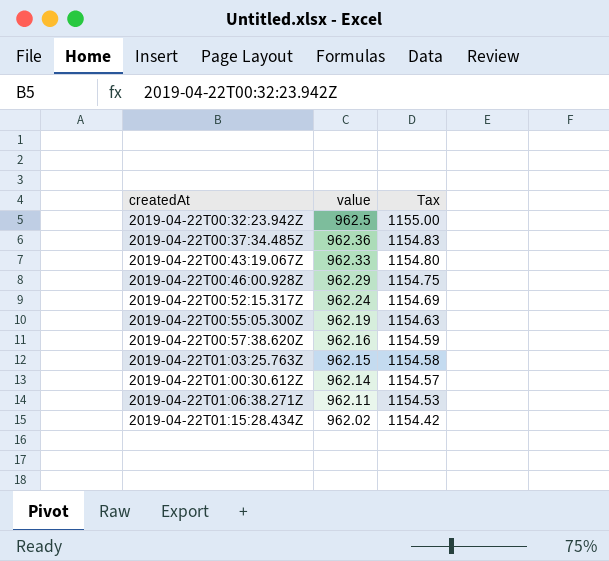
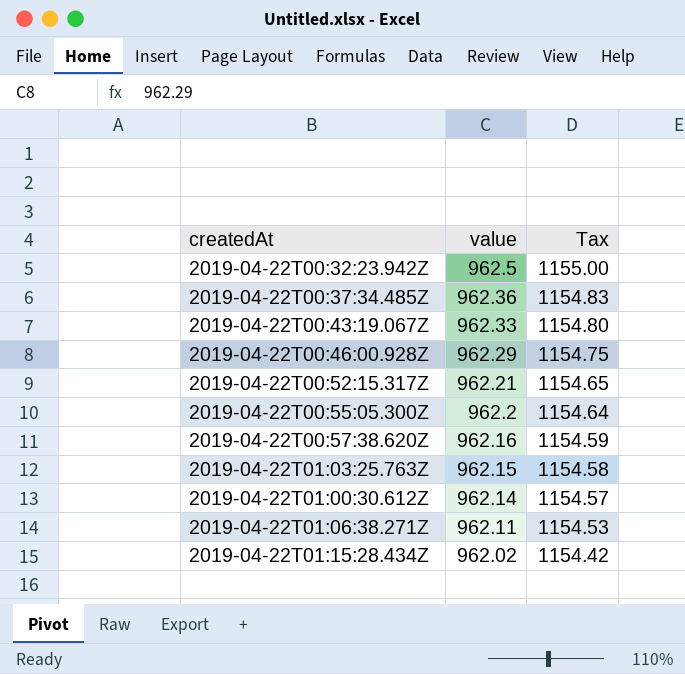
2019-04-22T00:52:15.317Z | value: 962.24 -> 962.21
2019-04-22T00:52:15.317Z | Tax: 1154.69 -> 1154.65
2019-04-22T00:55:05.300Z | value: 962.19 -> 962.2
2019-04-22T00:55:05.300Z | Tax: 1154.63 -> 1154.64

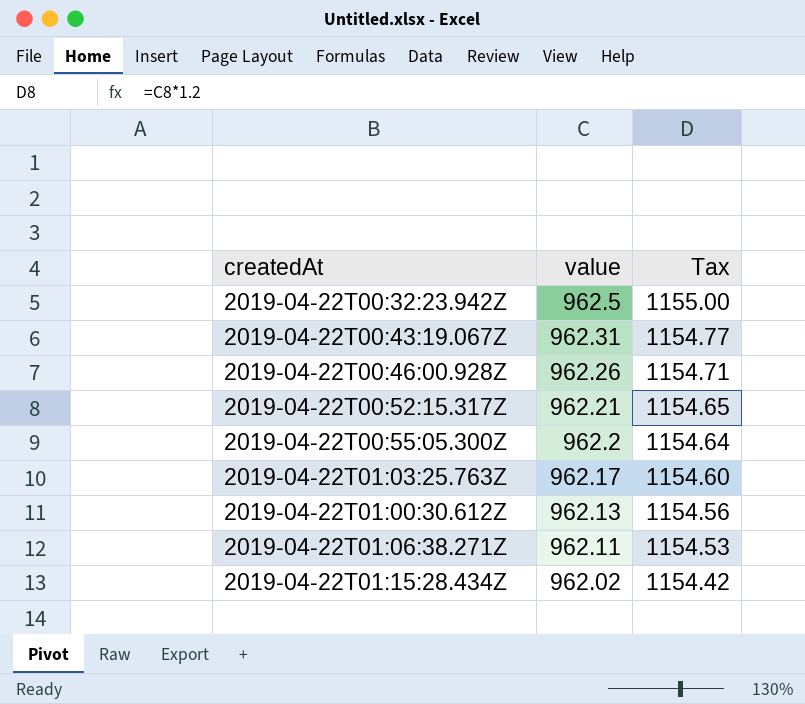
row 2019-04-22T00:37:34.485Z: 962.36 | 1154.83 -> none
row 2019-04-22T00:57:38.620Z: 962.16 | 1154.59 -> none
2019-04-22T00:43:19.067Z | value: 962.33 -> 962.31
2019-04-22T00:43:19.067Z | Tax: 1154.80 -> 1154.77
2019-04-22T00:46:00.928Z | value: 962.29 -> 962.26
2019-04-22T00:46:00.928Z | Tax: 1154.75 -> 1154.71
2019-04-22T01:03:25.763Z | value: 962.15 -> 962.17
2019-04-22T01:03:25.763Z | Tax: 1154.58 -> 1154.60
2019-04-22T01:00:30.612Z | value: 962.14 -> 962.13
2019-04-22T01:00:30.612Z | Tax: 1154.57 -> 1154.56

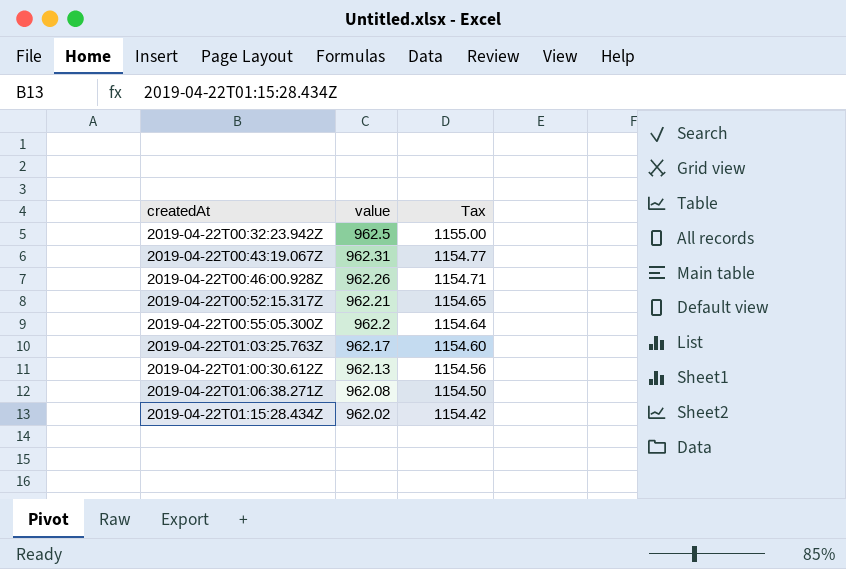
2019-04-22T01:06:38.271Z | value: 962.11 -> 962.08
2019-04-22T01:06:38.271Z | Tax: 1154.53 -> 1154.50

